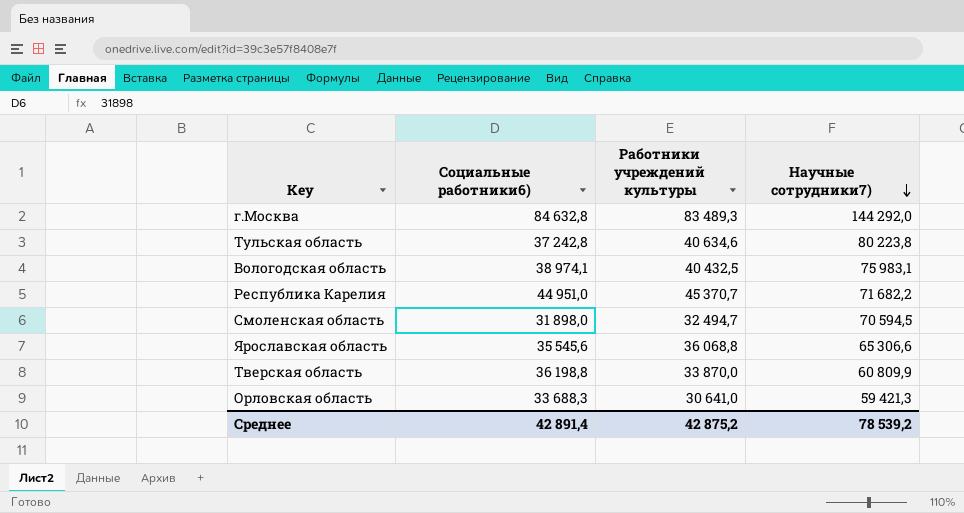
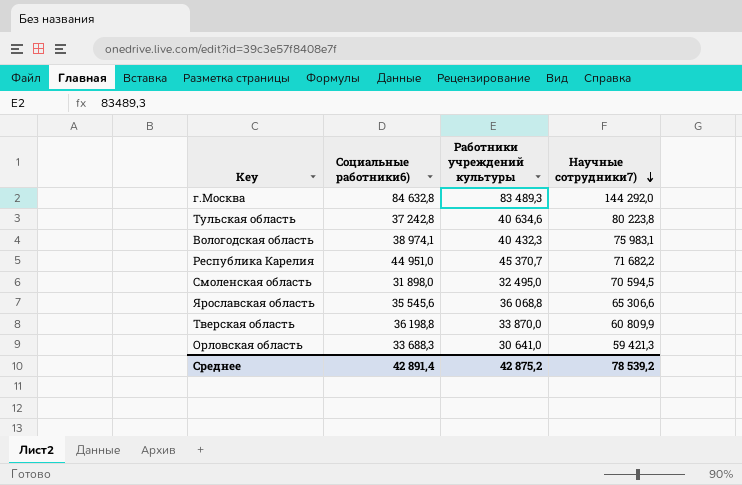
Вологодская область | Работники учреждений культуры: 40 432,5 -> 40 432,3
Смоленская область | Работники учреждений культуры: 32 494,7 -> 32 495,0

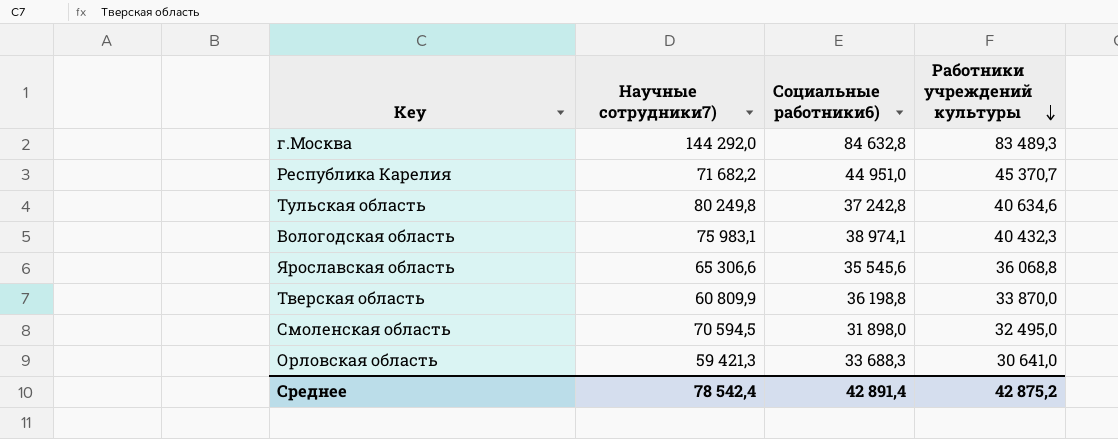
row order: Научные сотрудники7) descending -> Работники учреждений культуры descending
column Научные сотрудники7) | position: 4 -> 2
Тульская область | Научные сотрудники7): 80 223,8 -> 80 249,8
Среднее | Научные сотрудники7): 78 539,2 -> 78 542,4

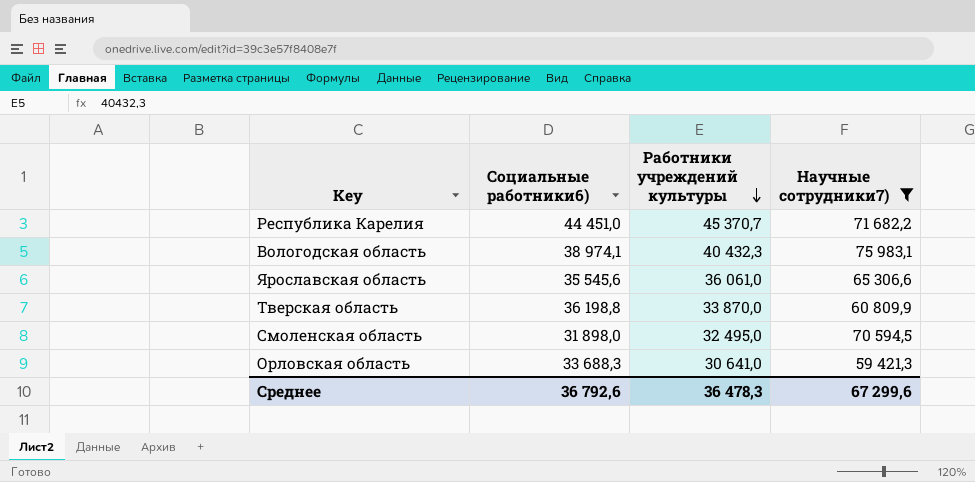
filter: none -> Научные сотрудники7) <= 75 983,1
column Научные сотрудники7) | position: 2 -> 4
Республика Карелия | Социальные работники6): 44 951,0 -> 44 451,0
Ярославская область | Работники учреждений культуры: 36 068,8 -> 36 061,0
Среднее | Социальные работники6): 42 891,4 -> 36 792,6
Среднее | Работники учреждений культуры: 42 875,2 -> 36 478,3
Среднее | Научные сотрудники7): 78 542,4 -> 67 299,6

